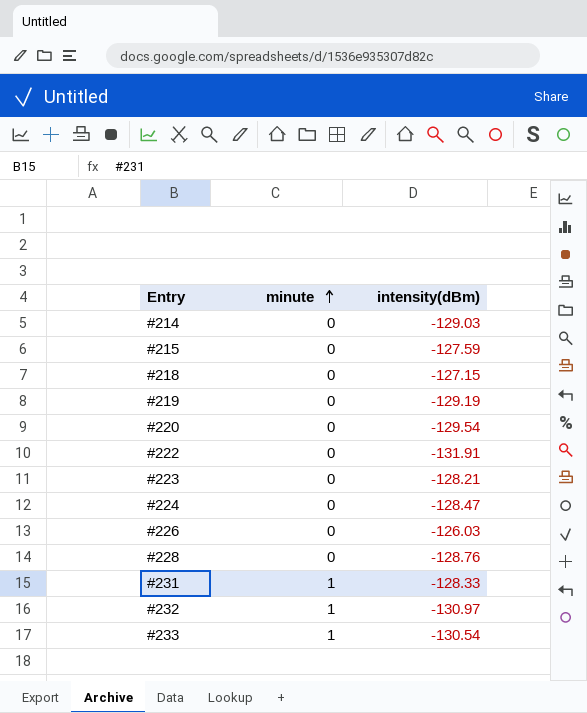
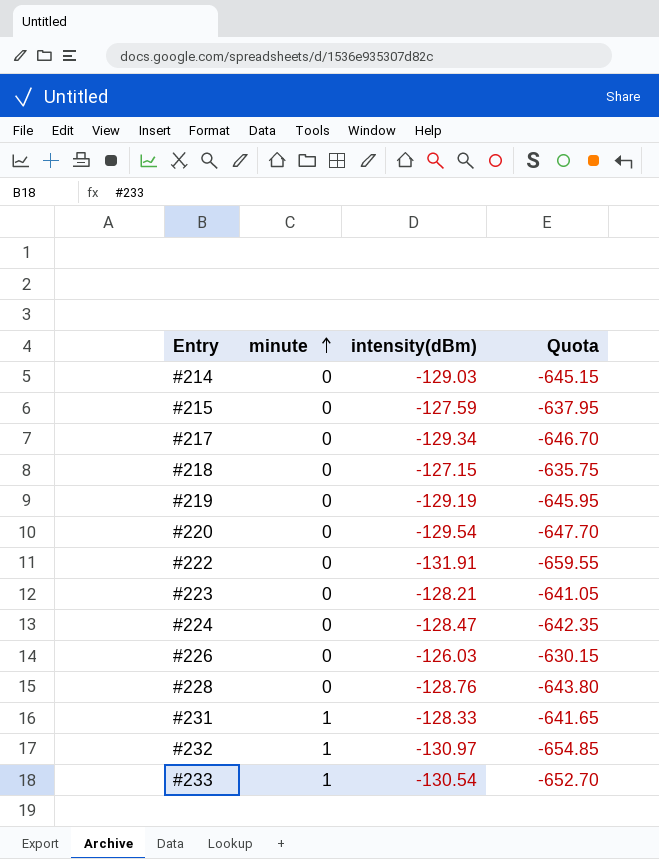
column Quota | formula: none -> [intensity(dBm)] * 5
row #217: none -> 0 | -129.34 | -646.70

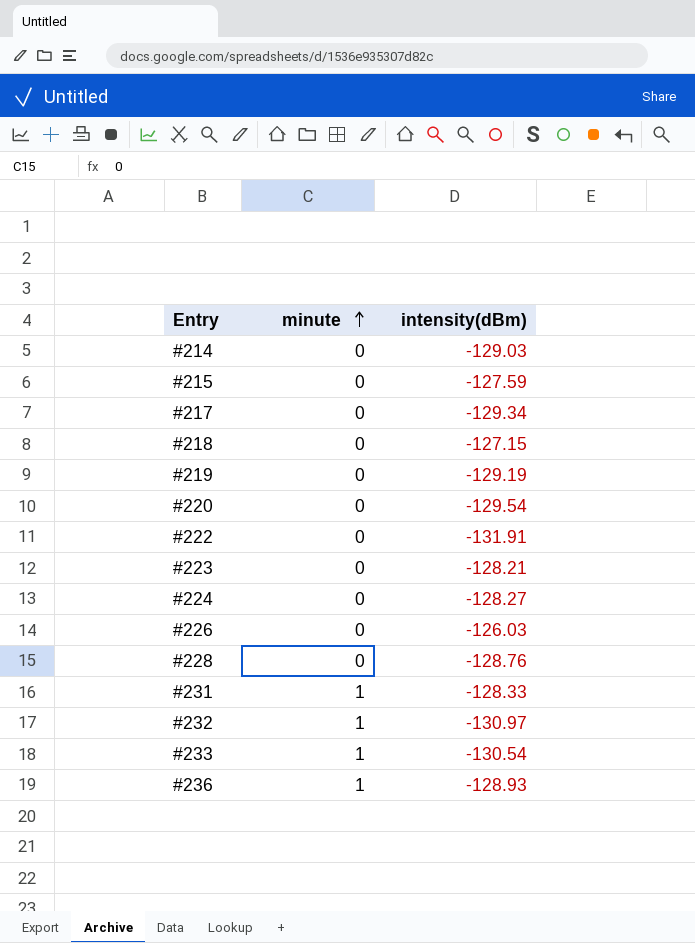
column Quota | formula: [intensity(dBm)] * 5 -> none
#224 | intensity(dBm): -128.47 -> -128.27
row #236: none -> 1 | -128.93

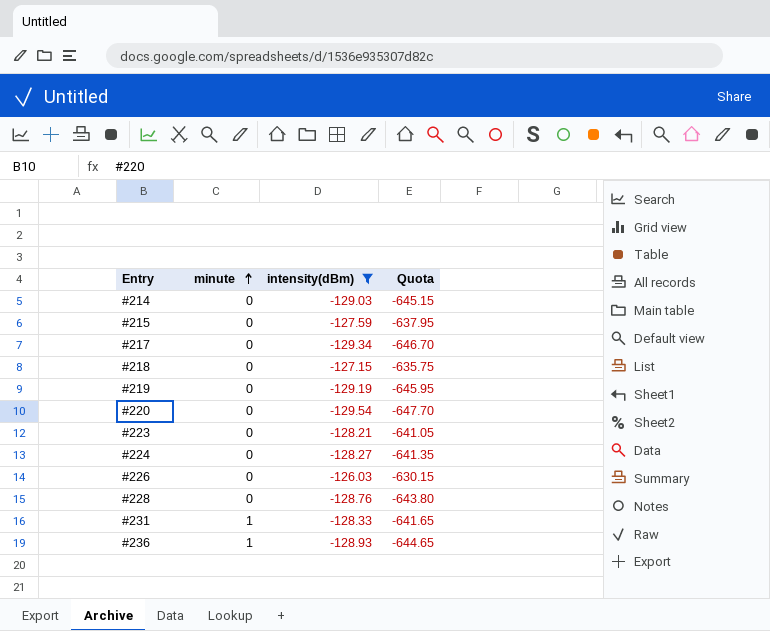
filter: none -> intensity(dBm) >= -129.54
column Quota | formula: none -> [intensity(dBm)] * 5

